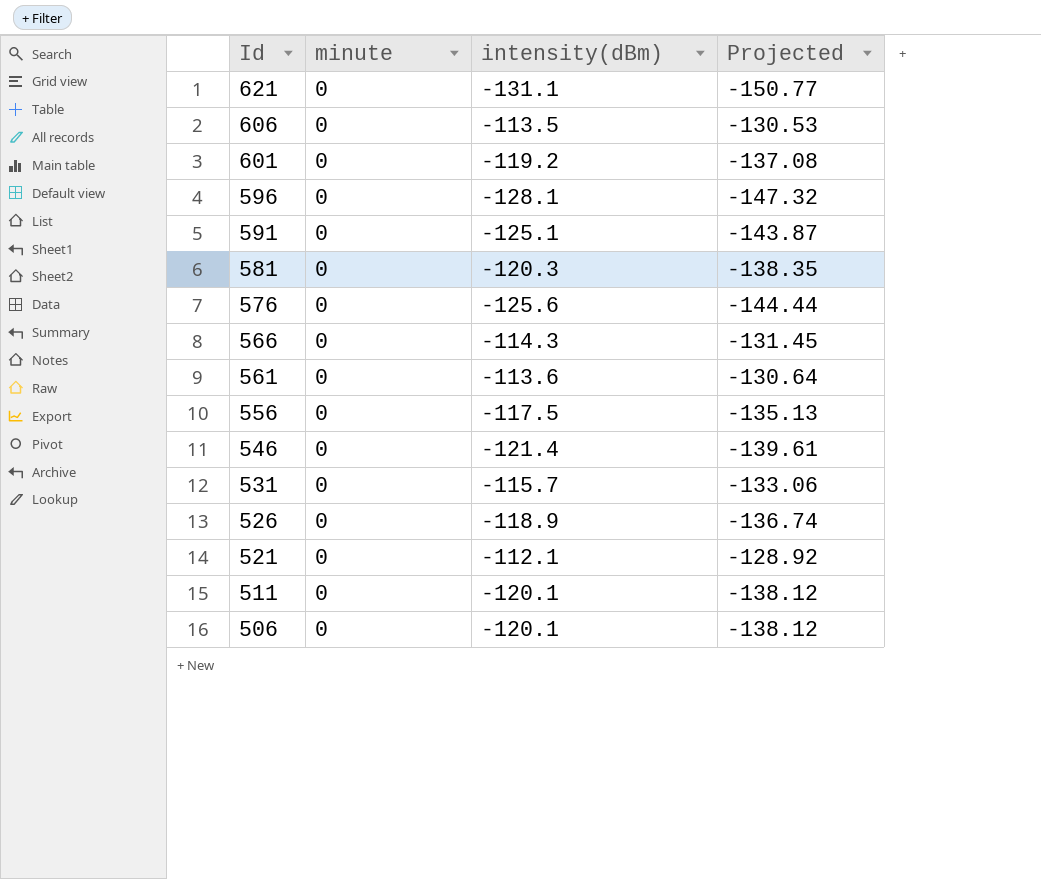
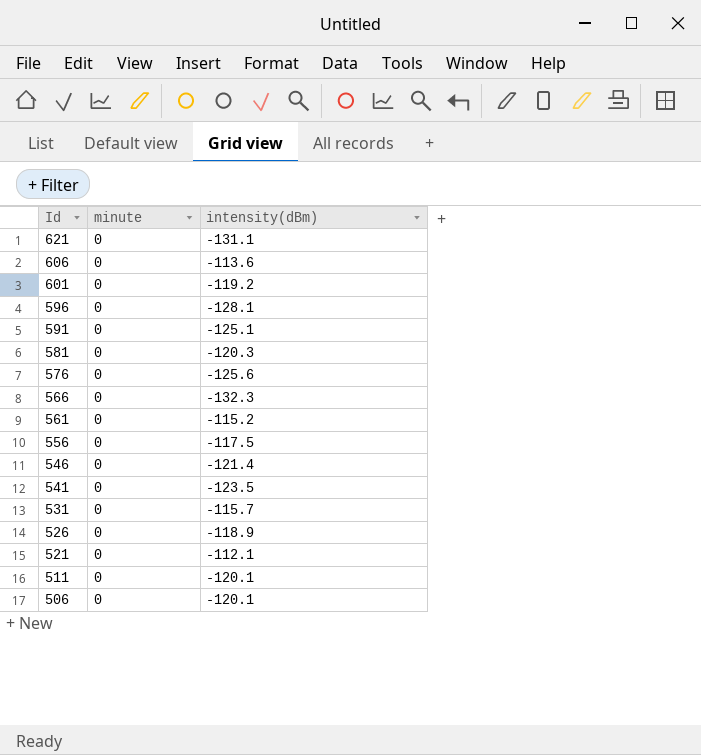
column Projected | formula: [intensity(dBm)] * 1.15 -> none
606 | intensity(dBm): -113.5 -> -113.6
566 | intensity(dBm): -114.3 -> -132.3
561 | intensity(dBm): -113.6 -> -115.2
row 541: none -> 0 | -123.5

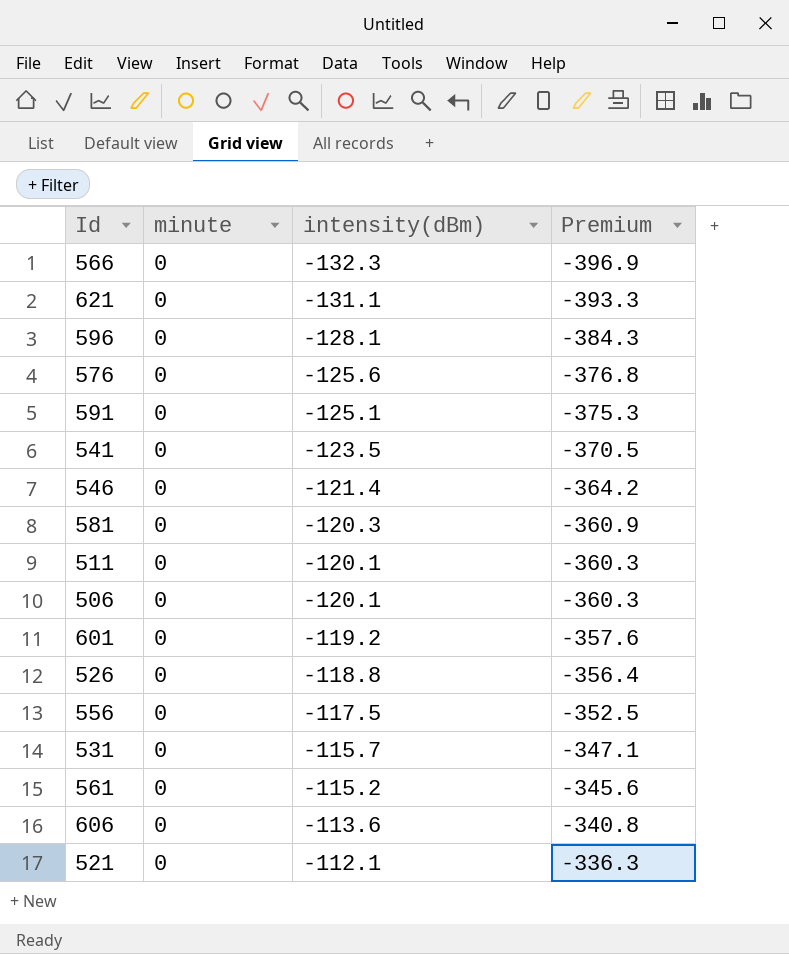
row order: Id descending -> intensity(dBm) ascending
column Premium | formula: none -> [intensity(dBm)] * 3
526 | intensity(dBm): -118.9 -> -118.8

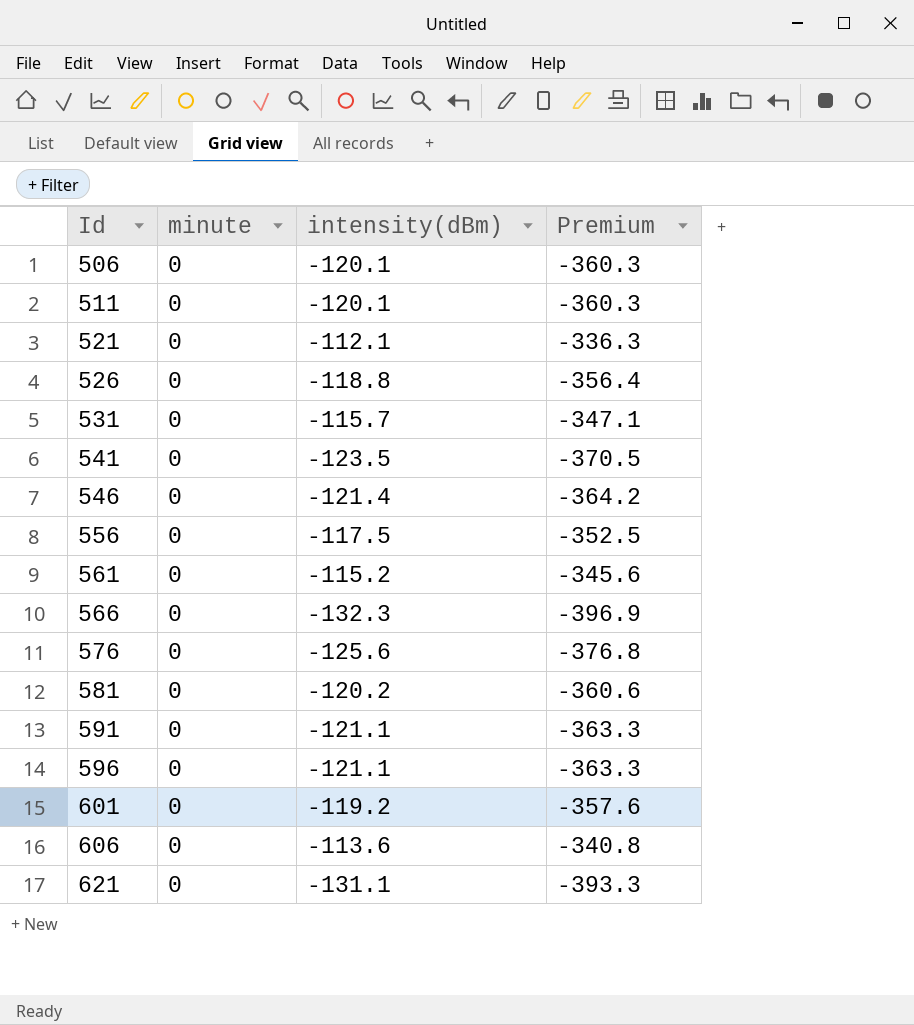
row order: intensity(dBm) ascending -> Id ascending
581 | intensity(dBm): -120.3 -> -120.2
581 | Premium: -360.9 -> -360.6
591 | intensity(dBm): -125.1 -> -121.1
591 | Premium: -375.3 -> -363.3
596 | intensity(dBm): -128.1 -> -121.1
596 | Premium: -384.3 -> -363.3

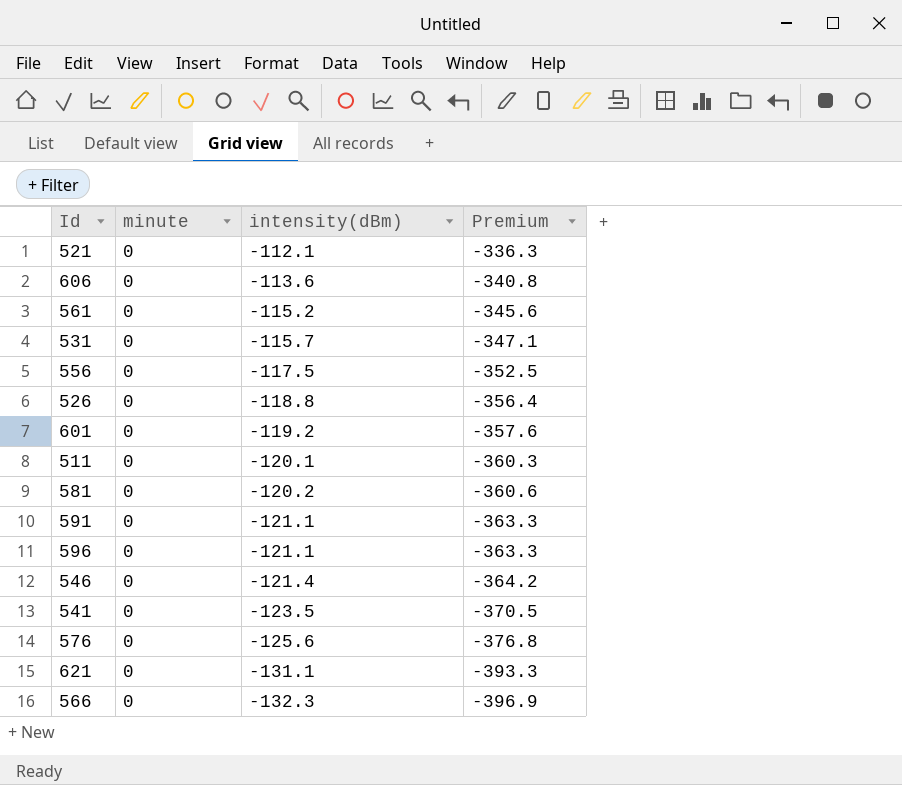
row order: Id ascending -> intensity(dBm) descending
row 506: 0 | -120.1 | -360.3 -> none

